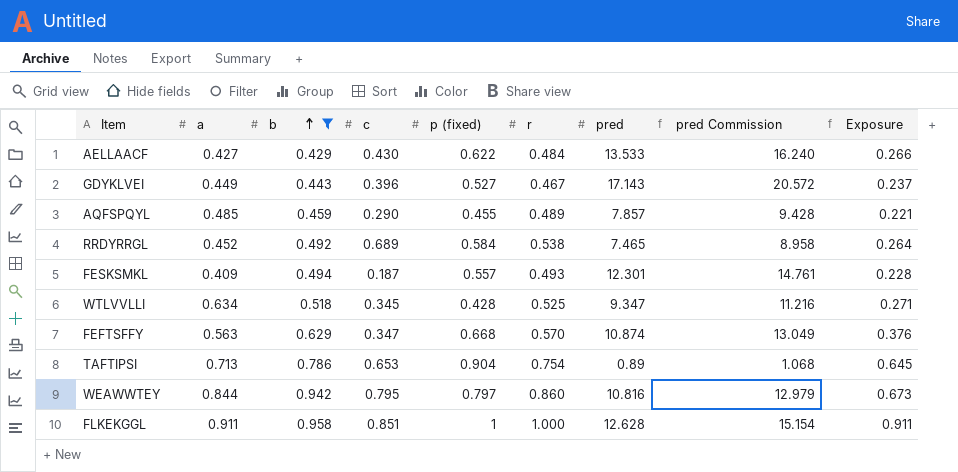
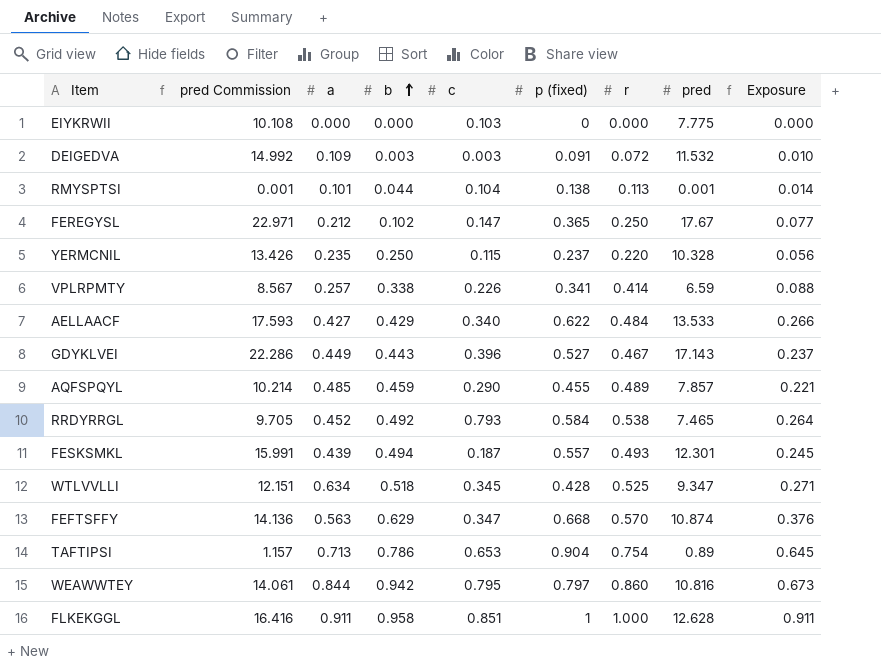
filter: b >= 0.429 -> none
column pred Commission | formula: [pred] * 1.2 -> [pred] * 1.3
column pred Commission | position: 8 -> 2
AELLAACF | c: 0.430 -> 0.340
RRDYRRGL | c: 0.689 -> 0.793
FESKSMKL | a: 0.409 -> 0.439
FESKSMKL | Exposure: 0.228 -> 0.245

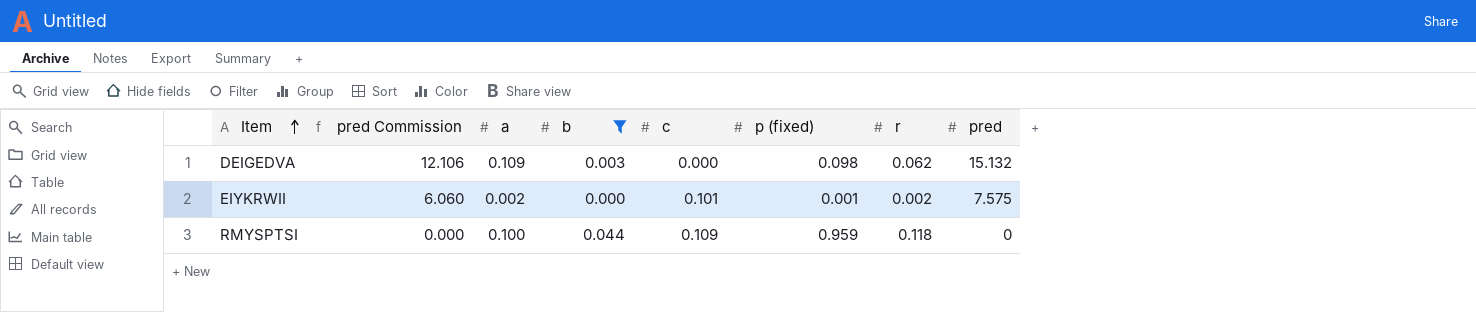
filter: none -> b <= 0.044
row order: b ascending -> Item ascending
column Exposure | formula: [a] * [p (fixed)] -> none
column pred Commission | formula: [pred] * 1.3 -> [pred] * 0.8
DEIGEDVA | c: 0.003 -> 0.000
DEIGEDVA | p (fixed): 0.091 -> 0.098
DEIGEDVA | r: 0.072 -> 0.062
DEIGEDVA | pred: 11.532 -> 15.132
EIYKRWII | a: 0.000 -> 0.002
EIYKRWII | c: 0.103 -> 0.101
EIYKRWII | p (fixed): 0 -> 0.001
EIYKRWII | r: 0.000 -> 0.002
EIYKRWII | pred: 7.775 -> 7.575
RMYSPTSI | a: 0.101 -> 0.100
RMYSPTSI | c: 0.104 -> 0.109
RMYSPTSI | p (fixed): 0.138 -> 0.959
RMYSPTSI | r: 0.113 -> 0.118
RMYSPTSI | pred: 0.001 -> 0

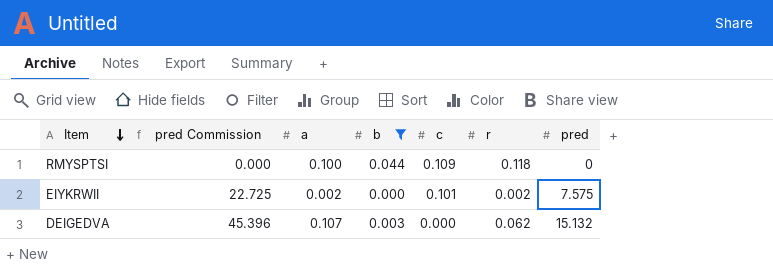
row order: Item ascending -> Item descending
column p (fixed) | position: 6 -> none
column pred Commission | formula: [pred] * 0.8 -> [pred] * 3
DEIGEDVA | a: 0.109 -> 0.107

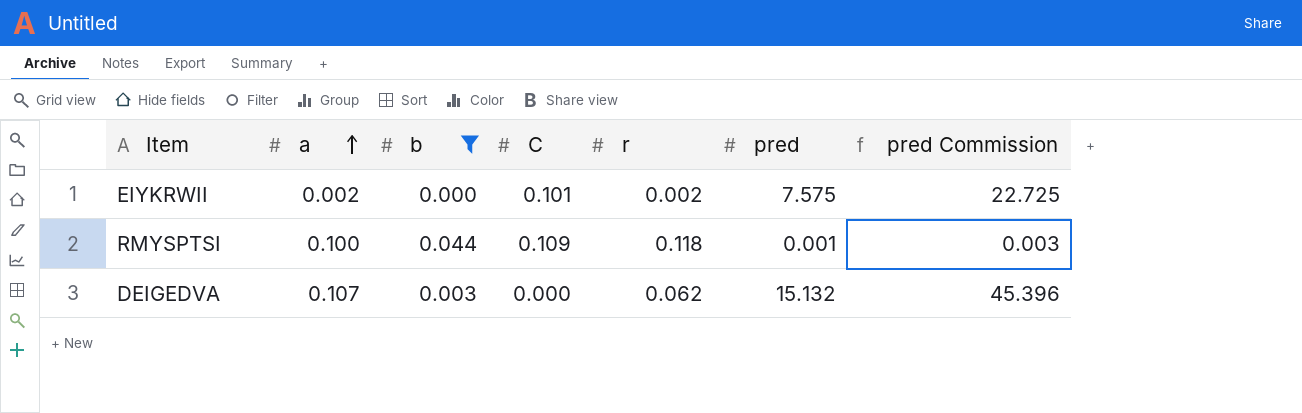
row order: Item descending -> a ascending
column name: c -> C
column pred Commission | position: 2 -> 7
RMYSPTSI | pred: 0 -> 0.001
RMYSPTSI | pred Commission: 0.000 -> 0.003

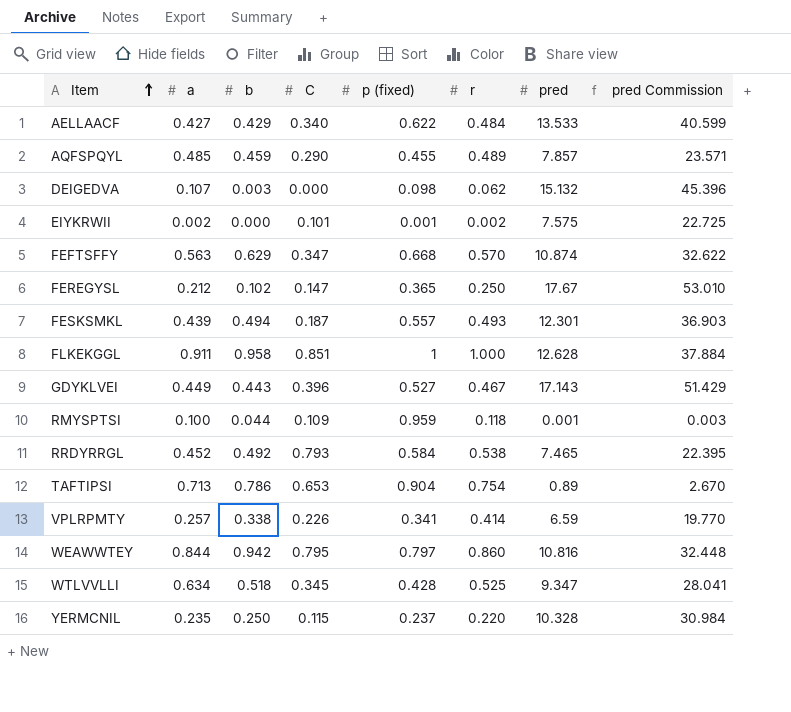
filter: b <= 0.044 -> none
row order: a ascending -> Item ascending
column p (fixed) | position: none -> 5

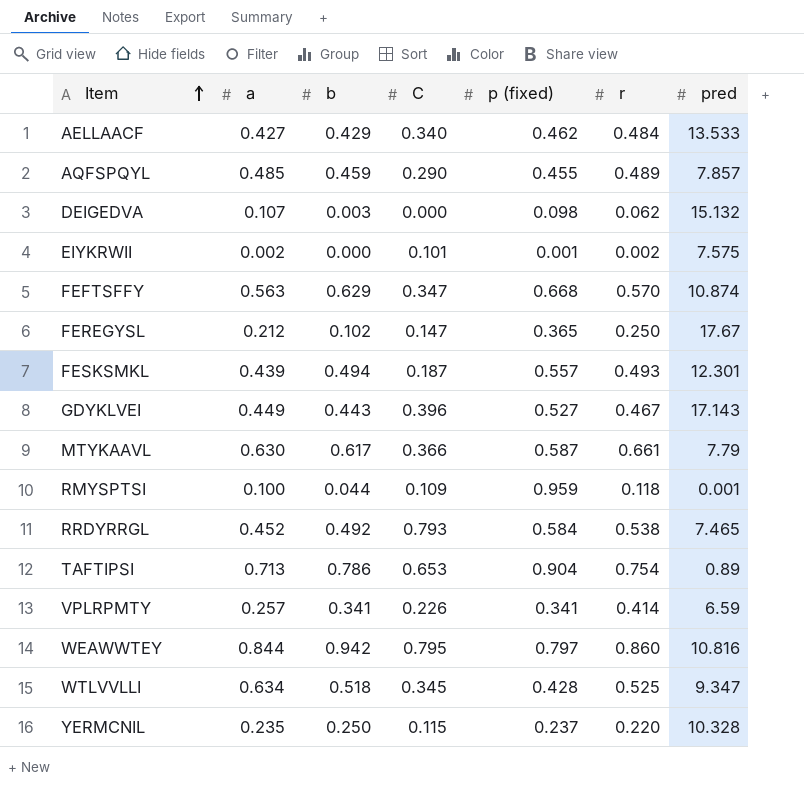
column pred Commission | formula: [pred] * 3 -> none
row FLKEKGGL: 0.911 | 0.958 | 0.851 | 1 | 1.000 | 12.628 | 37.884 -> none
AELLAACF | p (fixed): 0.622 -> 0.462
row MTYKAAVL: none -> 0.630 | 0.617 | 0.366 | 0.587 | 0.661 | 7.79
VPLRPMTY | b: 0.338 -> 0.341

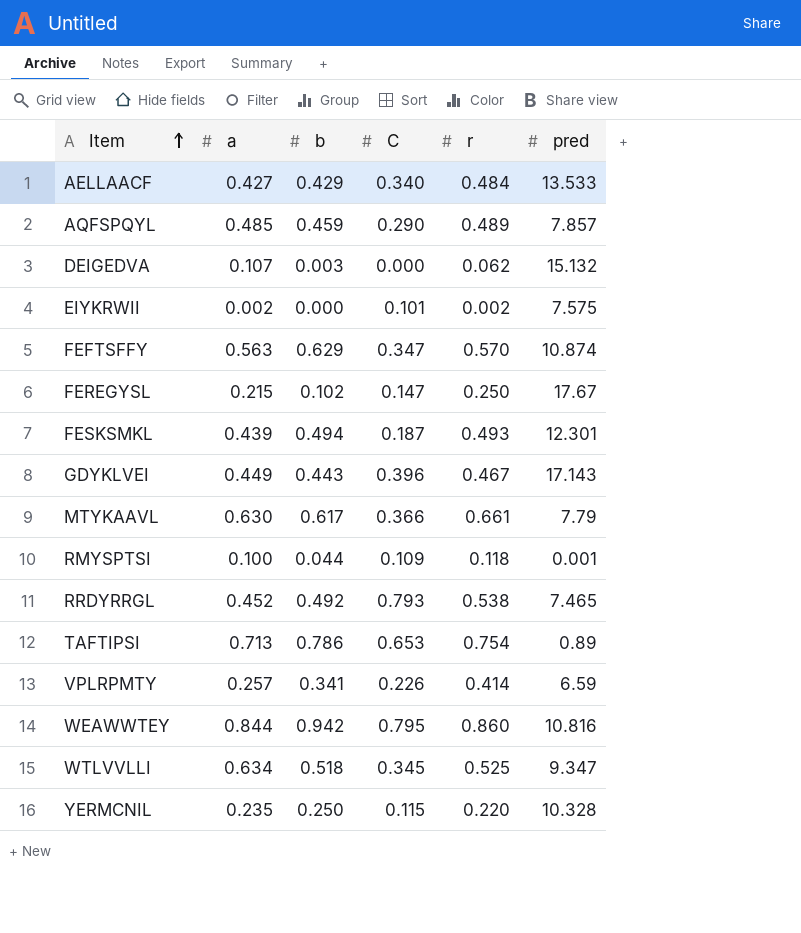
column p (fixed) | position: 5 -> none
FEREGYSL | a: 0.212 -> 0.215

